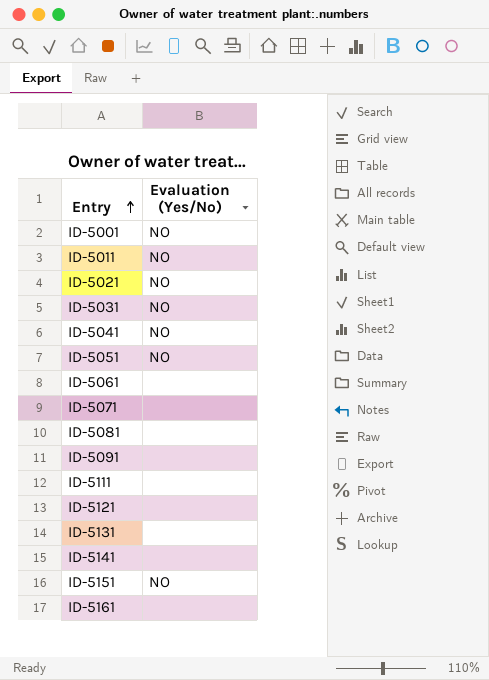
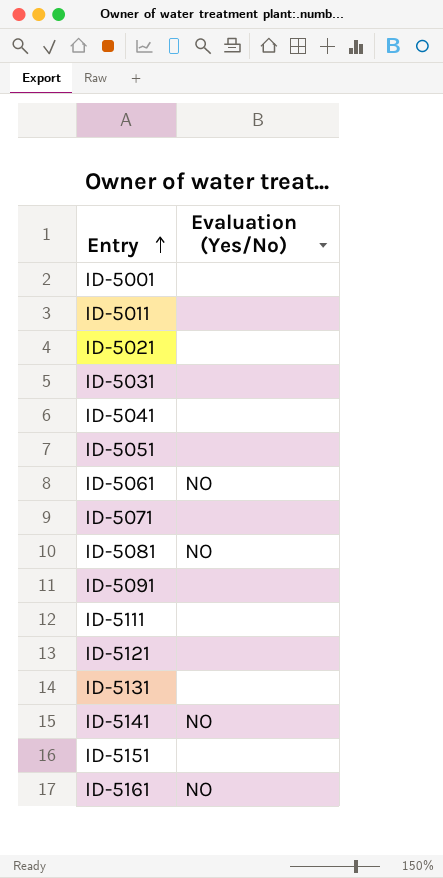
ID-5001 | Evaluation (Yes/No): NO -> none
ID-5011 | Evaluation (Yes/No): NO -> none
ID-5021 | Evaluation (Yes/No): NO -> none
ID-5031 | Evaluation (Yes/No): NO -> none
ID-5041 | Evaluation (Yes/No): NO -> none
ID-5051 | Evaluation (Yes/No): NO -> none
ID-5061 | Evaluation (Yes/No): none -> NO
ID-5081 | Evaluation (Yes/No): none -> NO
ID-5141 | Evaluation (Yes/No): none -> NO
ID-5151 | Evaluation (Yes/No): NO -> none
ID-5161 | Evaluation (Yes/No): none -> NO

